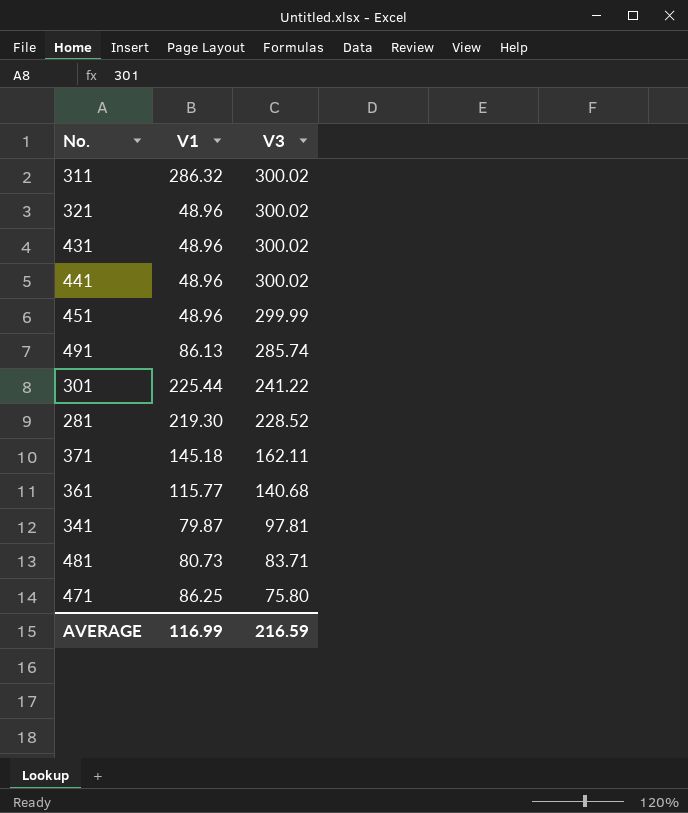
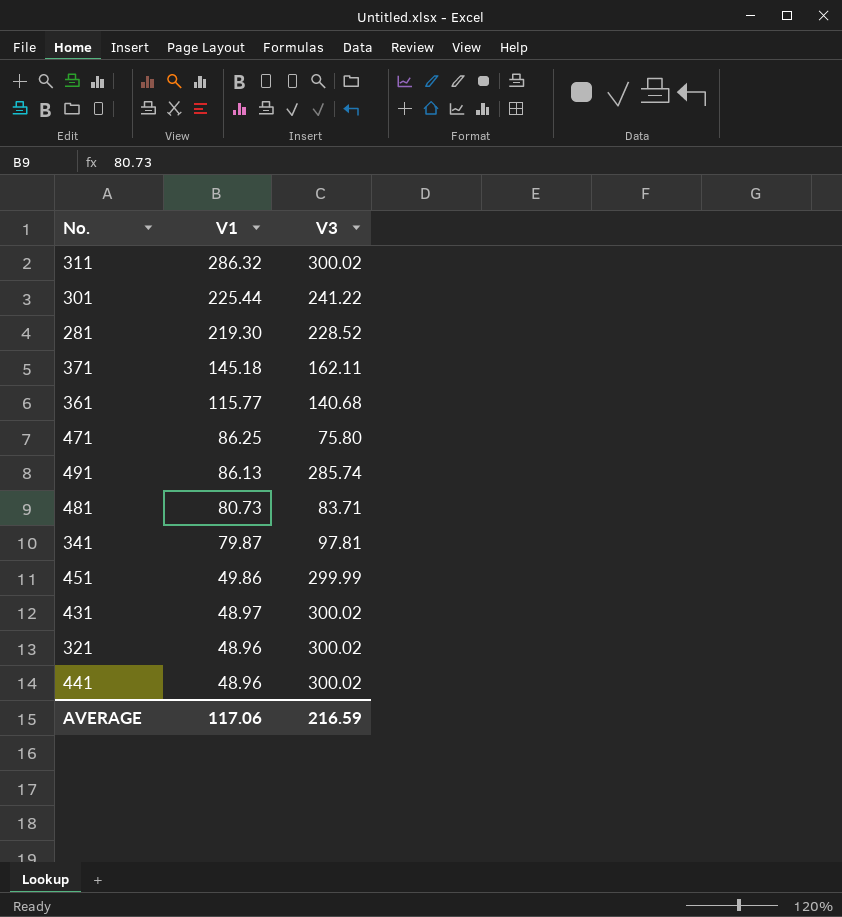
row order: V3 descending -> V1 descending
451 | V1: 48.96 -> 49.86
431 | V1: 48.96 -> 48.97
AVERAGE | V1: 116.99 -> 117.06

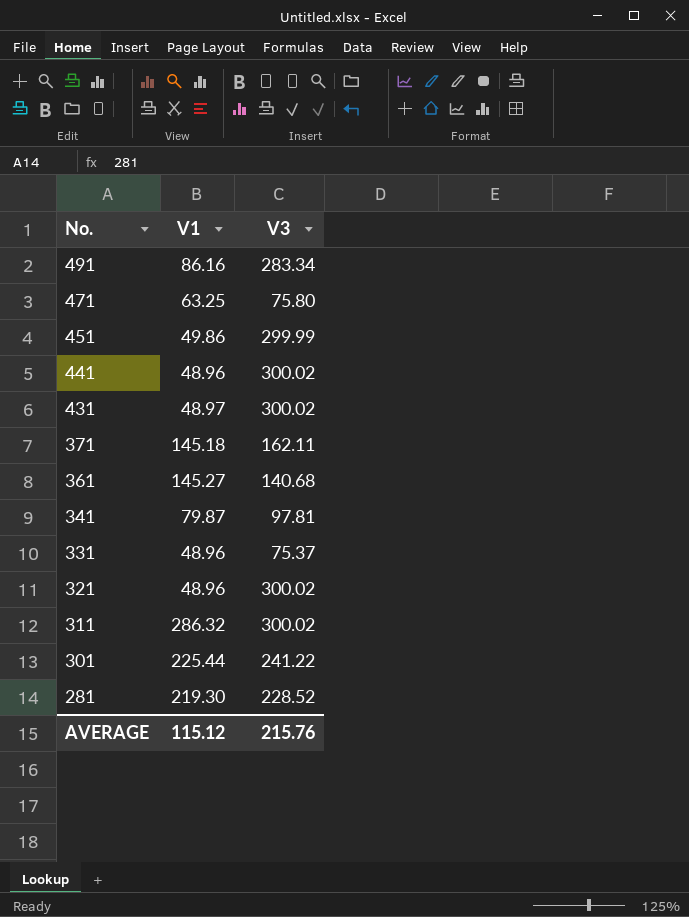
row order: V1 descending -> No. descending
row 481: 80.73 | 83.71 -> none
491 | V1: 86.13 -> 86.16
491 | V3: 285.74 -> 283.34
471 | V1: 86.25 -> 63.25
361 | V1: 115.77 -> 145.27
row 331: none -> 48.96 | 75.37
AVERAGE | V1: 117.06 -> 115.12
AVERAGE | V3: 216.59 -> 215.76

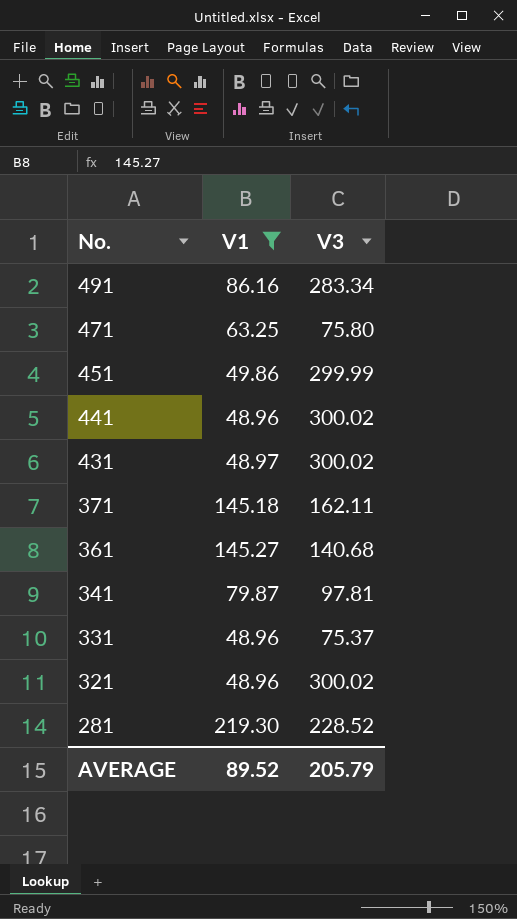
filter: none -> V1 <= 219.30
AVERAGE | V1: 115.12 -> 89.52
AVERAGE | V3: 215.76 -> 205.79

